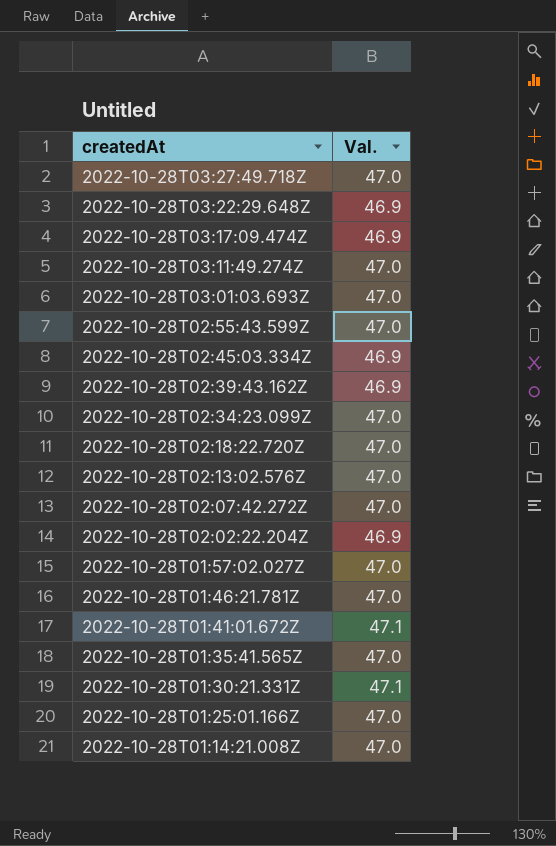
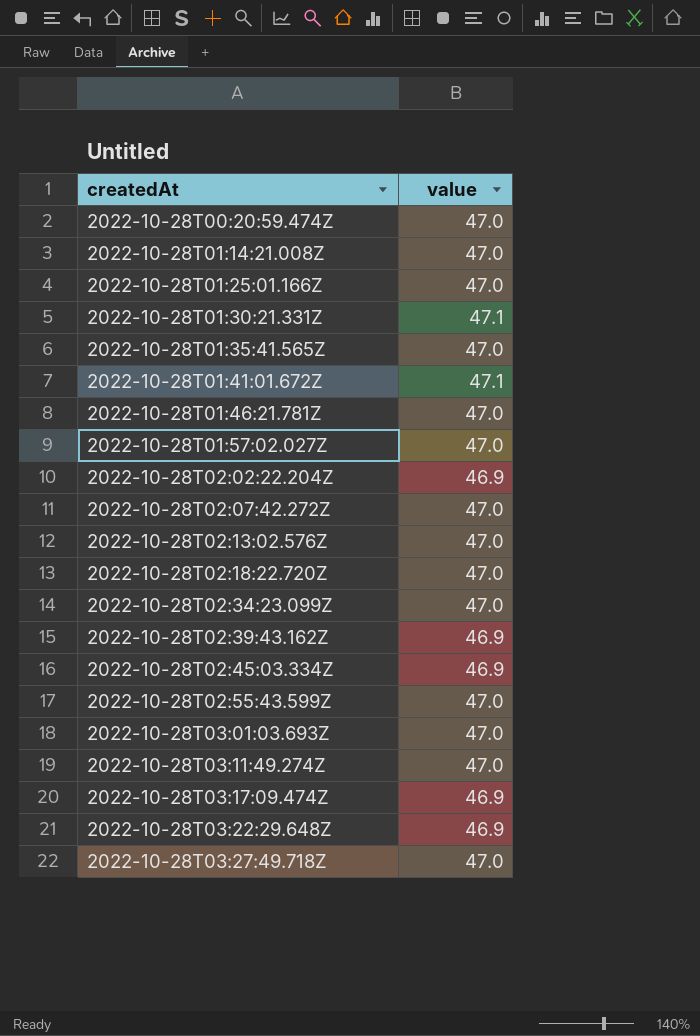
row order: createdAt descending -> createdAt ascending
column name: Val. -> value
row 2022-10-28T00:20:59.474Z: none -> 47.0

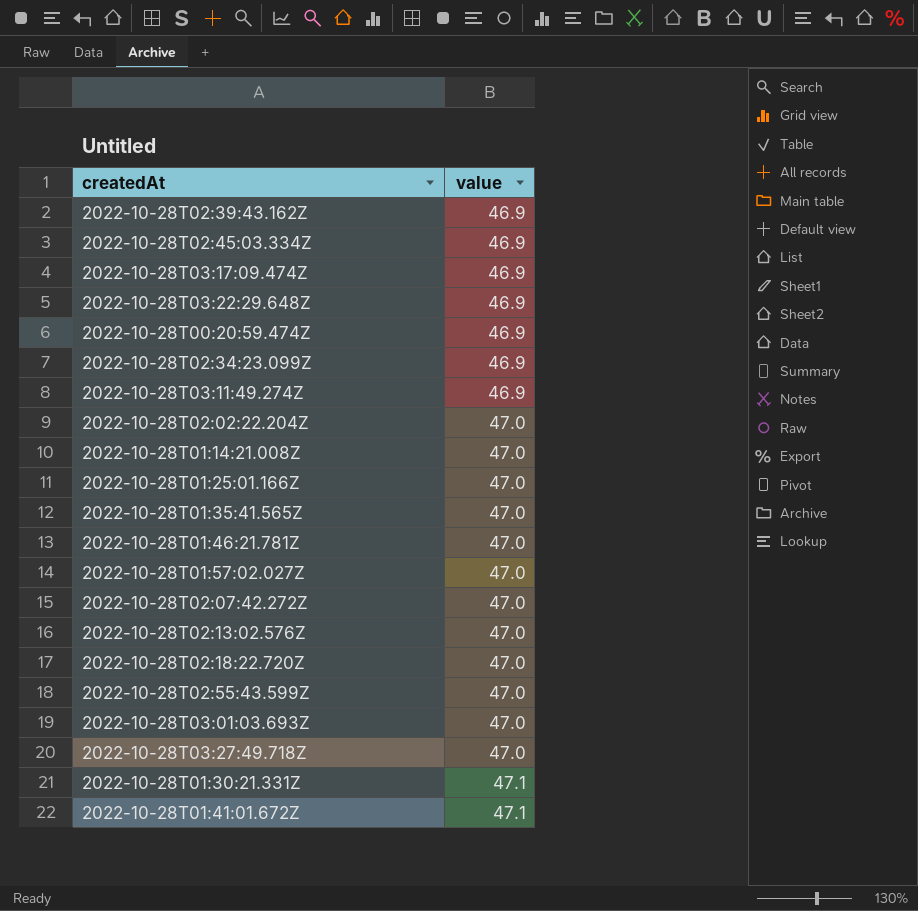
row order: createdAt ascending -> value ascending
2022-10-28T00:20:59.474Z | value: 47.0 -> 46.9
2022-10-28T02:34:23.099Z | value: 47.0 -> 46.9
2022-10-28T03:11:49.274Z | value: 47.0 -> 46.9
2022-10-28T02:02:22.204Z | value: 46.9 -> 47.0

